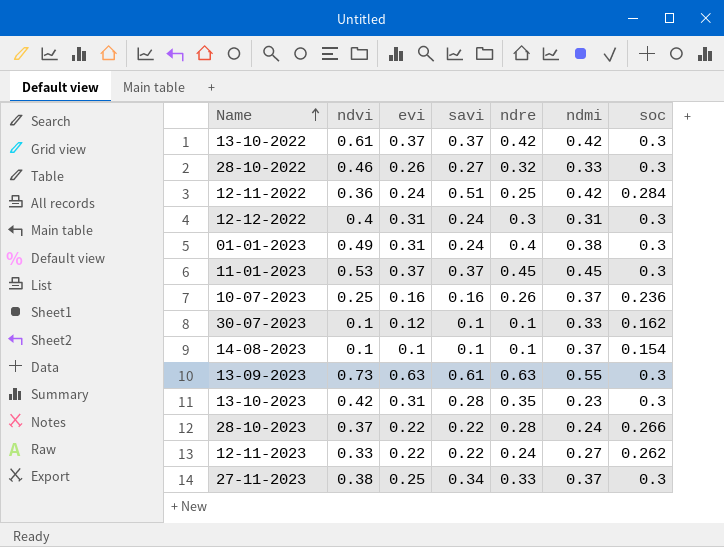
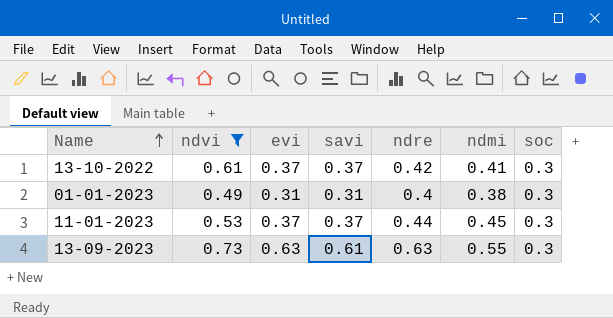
filter: none -> ndvi >= 0.49
13-10-2022 | ndmi: 0.42 -> 0.41
01-01-2023 | savi: 0.24 -> 0.31
11-01-2023 | ndre: 0.45 -> 0.44

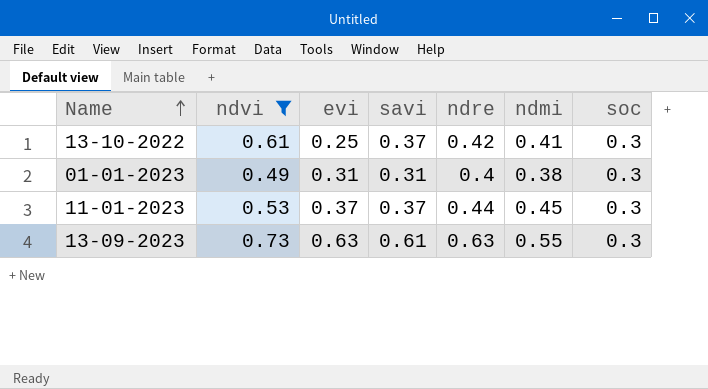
13-10-2022 | evi: 0.37 -> 0.25

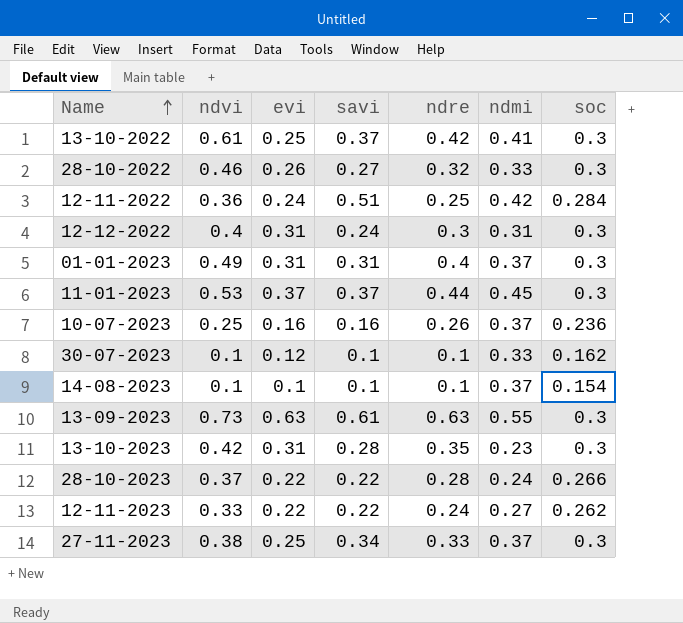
filter: ndvi >= 0.49 -> none
01-01-2023 | ndmi: 0.38 -> 0.37

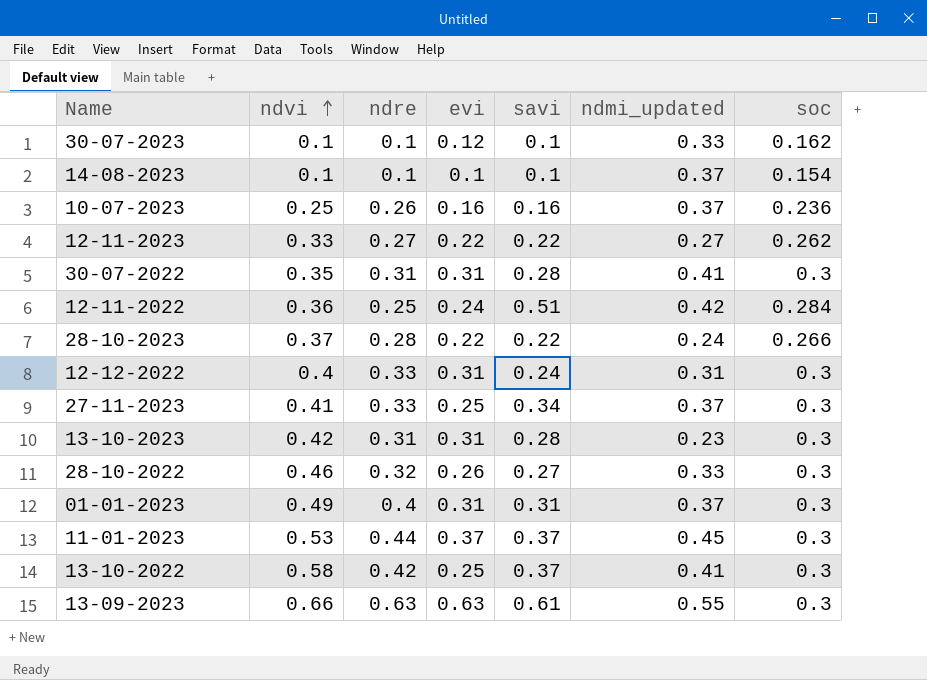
row order: Name ascending -> ndvi ascending
column ndre | position: 5 -> 3
column name: ndmi -> ndmi_updated
12-11-2023 | ndre: 0.24 -> 0.27
row 30-07-2022: none -> 0.35 | 0.31 | 0.31 | 0.28 | 0.41 | 0.3
12-12-2022 | ndre: 0.3 -> 0.33
27-11-2023 | ndvi: 0.38 -> 0.41
13-10-2023 | ndre: 0.35 -> 0.31
13-10-2022 | ndvi: 0.61 -> 0.58
13-09-2023 | ndvi: 0.73 -> 0.66

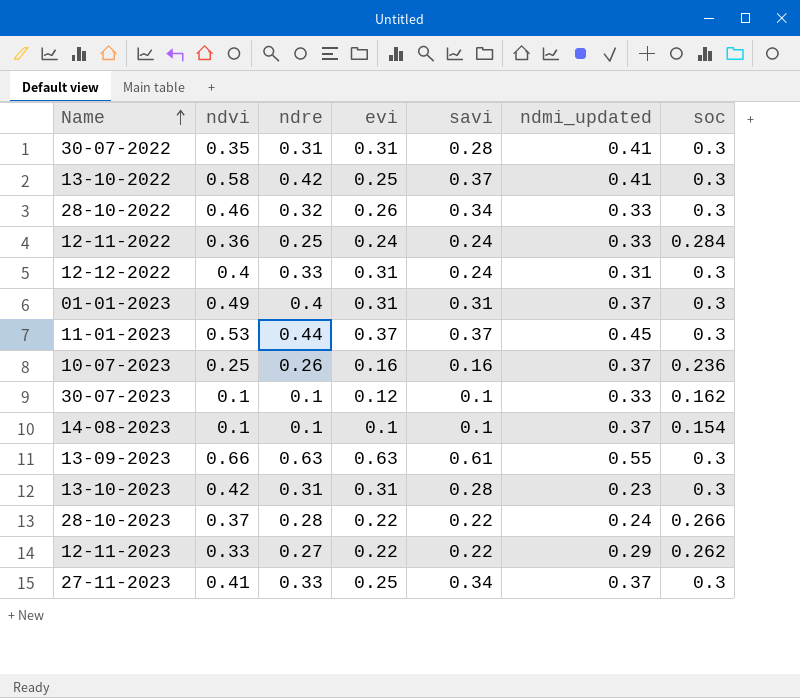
row order: ndvi ascending -> Name ascending
28-10-2022 | savi: 0.27 -> 0.34
12-11-2022 | savi: 0.51 -> 0.24
12-11-2022 | ndmi_updated: 0.42 -> 0.33
12-11-2023 | ndmi_updated: 0.27 -> 0.29

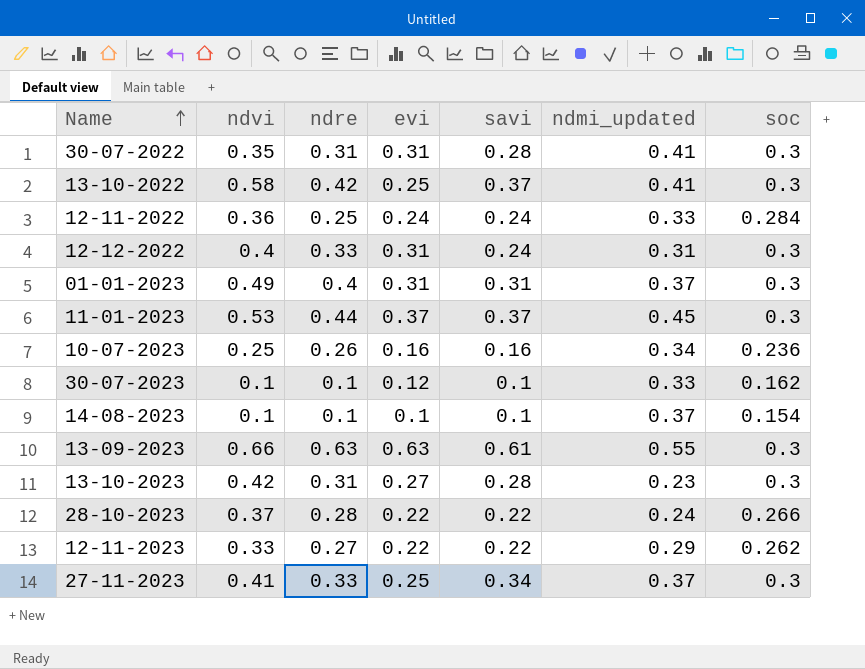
row 28-10-2022: 0.46 | 0.32 | 0.26 | 0.34 | 0.33 | 0.3 -> none
10-07-2023 | ndmi_updated: 0.37 -> 0.34
13-10-2023 | evi: 0.31 -> 0.27

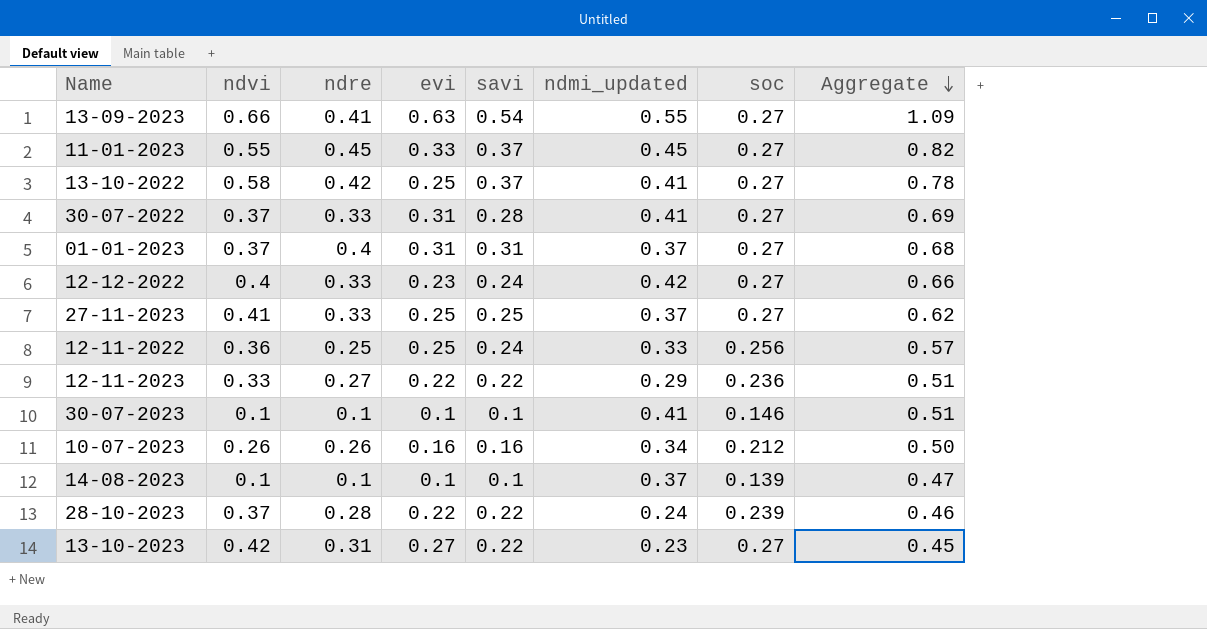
row order: Name ascending -> Aggregate descending
column Aggregate | formula: none -> [savi] + [ndmi_updated]
13-09-2023 | ndre: 0.63 -> 0.41
13-09-2023 | savi: 0.61 -> 0.54
13-09-2023 | soc: 0.3 -> 0.27
11-01-2023 | ndvi: 0.53 -> 0.55
11-01-2023 | ndre: 0.44 -> 0.45
11-01-2023 | evi: 0.37 -> 0.33
11-01-2023 | soc: 0.3 -> 0.27
13-10-2022 | soc: 0.3 -> 0.27
30-07-2022 | ndvi: 0.35 -> 0.37
30-07-2022 | ndre: 0.31 -> 0.33
30-07-2022 | soc: 0.3 -> 0.27
01-01-2023 | ndvi: 0.49 -> 0.37
01-01-2023 | soc: 0.3 -> 0.27
12-12-2022 | evi: 0.31 -> 0.23
12-12-2022 | ndmi_updated: 0.31 -> 0.42
12-12-2022 | soc: 0.3 -> 0.27
27-11-2023 | savi: 0.34 -> 0.25
27-11-2023 | soc: 0.3 -> 0.27
12-11-2022 | evi: 0.24 -> 0.25
12-11-2022 | soc: 0.284 -> 0.256
12-11-2023 | soc: 0.262 -> 0.236
30-07-2023 | evi: 0.12 -> 0.1
30-07-2023 | ndmi_updated: 0.33 -> 0.41
30-07-2023 | soc: 0.162 -> 0.146
10-07-2023 | ndvi: 0.25 -> 0.26
10-07-2023 | soc: 0.236 -> 0.212
14-08-2023 | soc: 0.154 -> 0.139
28-10-2023 | soc: 0.266 -> 0.239
13-10-2023 | savi: 0.28 -> 0.22
13-10-2023 | soc: 0.3 -> 0.27

